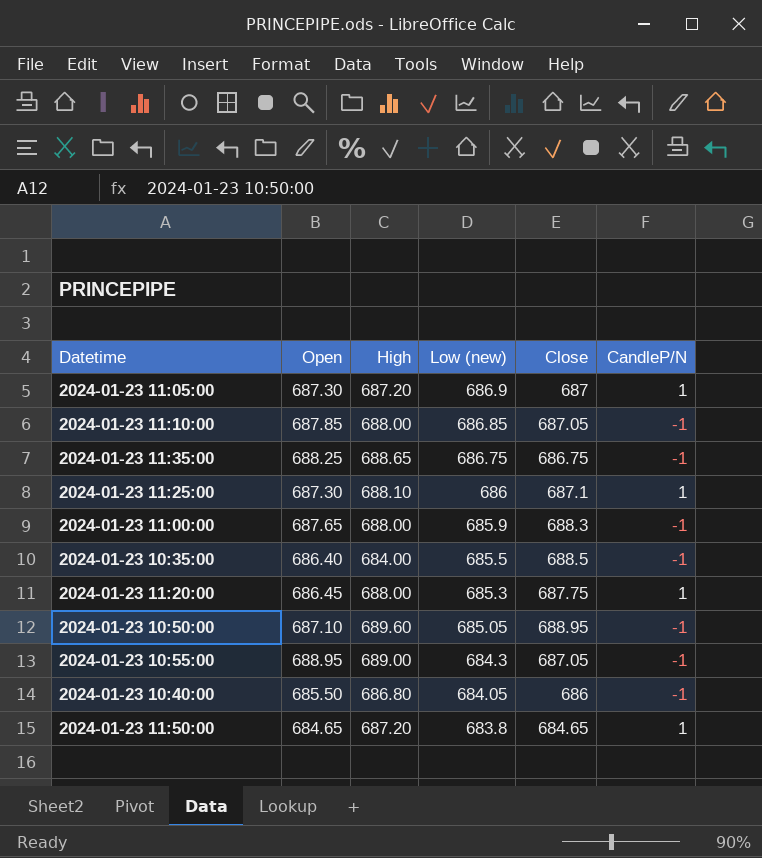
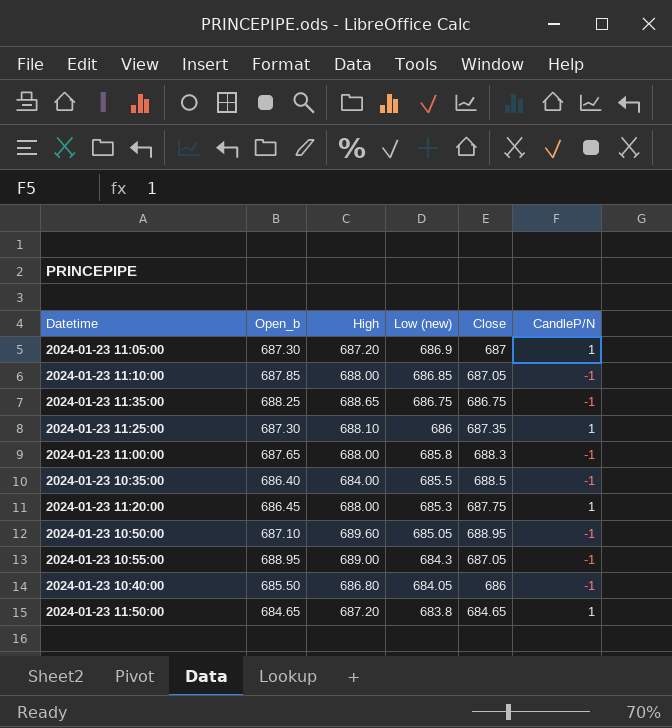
column name: Open -> Open_b
2024-01-23 11:25:00 | Close: 687.1 -> 687.35
2024-01-23 11:00:00 | Low (new): 685.9 -> 685.8

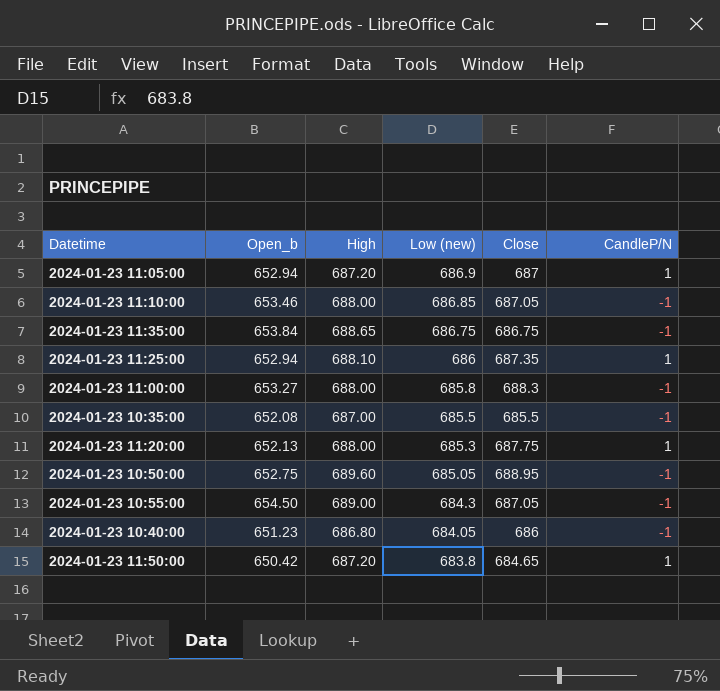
2024-01-23 11:05:00 | Open_b: 687.30 -> 652.94
2024-01-23 11:10:00 | Open_b: 687.85 -> 653.46
2024-01-23 11:35:00 | Open_b: 688.25 -> 653.84
2024-01-23 11:25:00 | Open_b: 687.30 -> 652.94
2024-01-23 11:00:00 | Open_b: 687.65 -> 653.27
2024-01-23 10:35:00 | Open_b: 686.40 -> 652.08
2024-01-23 10:35:00 | High: 684.00 -> 687.00
2024-01-23 10:35:00 | Close: 688.5 -> 685.5
2024-01-23 11:20:00 | Open_b: 686.45 -> 652.13
2024-01-23 10:50:00 | Open_b: 687.10 -> 652.75
2024-01-23 10:55:00 | Open_b: 688.95 -> 654.50
2024-01-23 10:40:00 | Open_b: 685.50 -> 651.23
2024-01-23 11:50:00 | Open_b: 684.65 -> 650.42

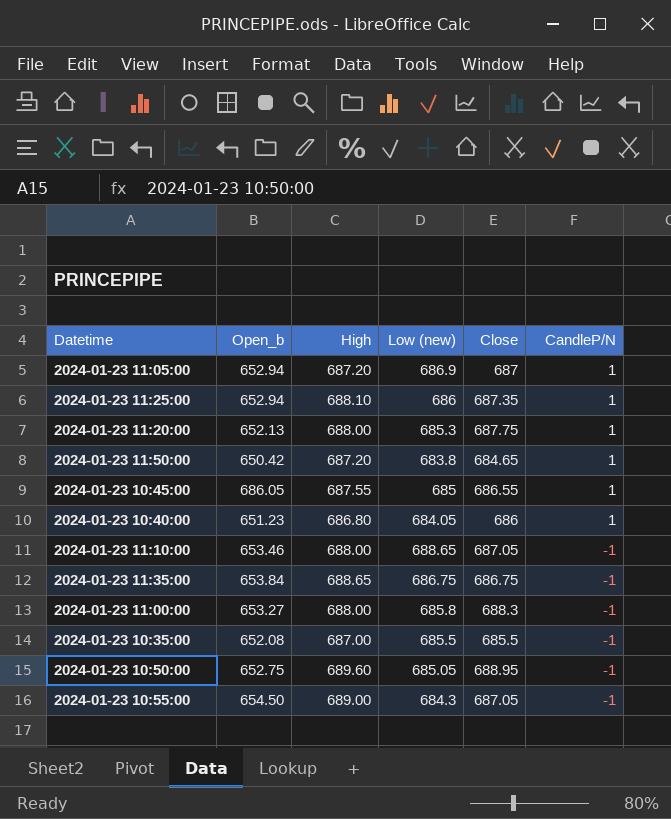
row order: Low (new) descending -> CandleP/N descending
row 2024-01-23 10:45:00: none -> 686.05 | 687.55 | 685 | 686.55 | 1
2024-01-23 10:40:00 | CandleP/N: -1 -> 1
2024-01-23 11:10:00 | Low (new): 686.85 -> 688.65

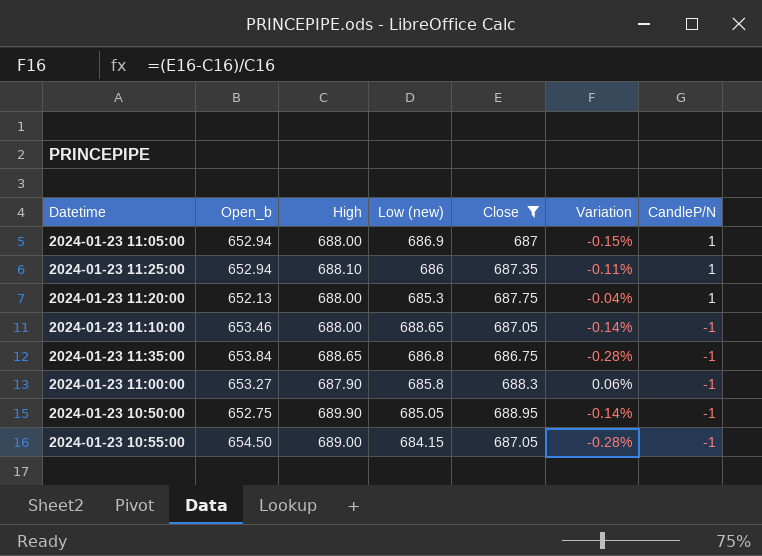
filter: none -> Close >= 686.75
column Variation | formula: none -> ([Close] - [High]) / [High]
2024-01-23 11:05:00 | High: 687.20 -> 688.00
2024-01-23 11:35:00 | Low (new): 686.75 -> 686.8
2024-01-23 11:00:00 | High: 688.00 -> 687.90
2024-01-23 10:50:00 | High: 689.60 -> 689.90
2024-01-23 10:55:00 | Low (new): 684.3 -> 684.15

